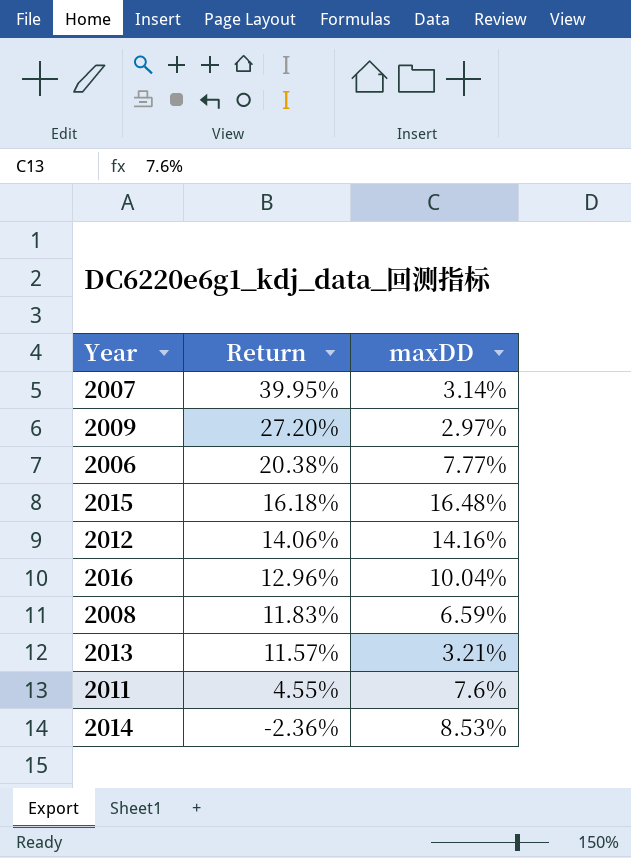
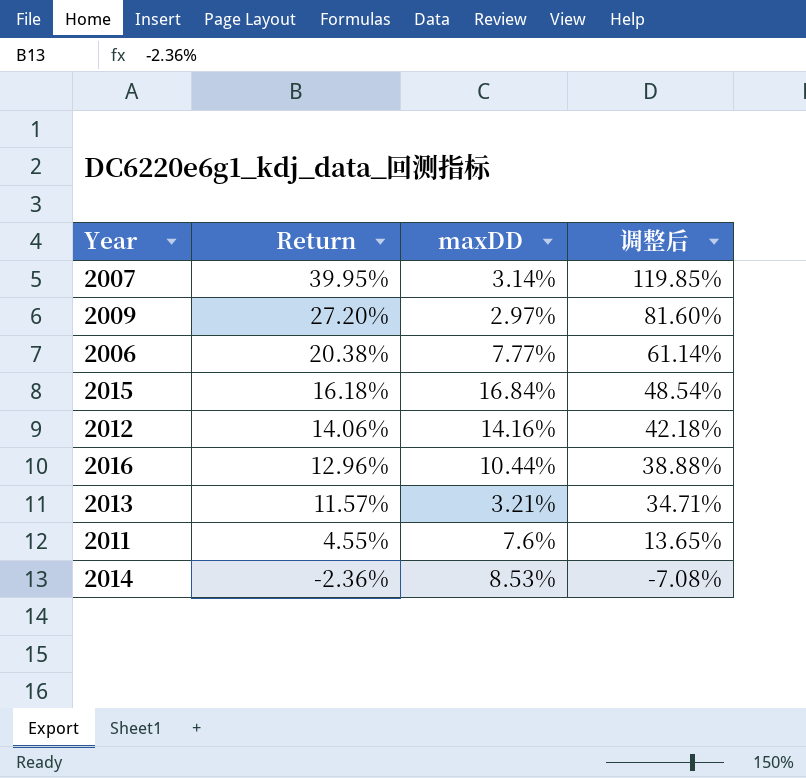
column 调整后 | formula: none -> [Return] * 3
row 2008: 11.83% | 6.59% -> none
2015 | maxDD: 16.48% -> 16.84%
2016 | maxDD: 10.04% -> 10.44%

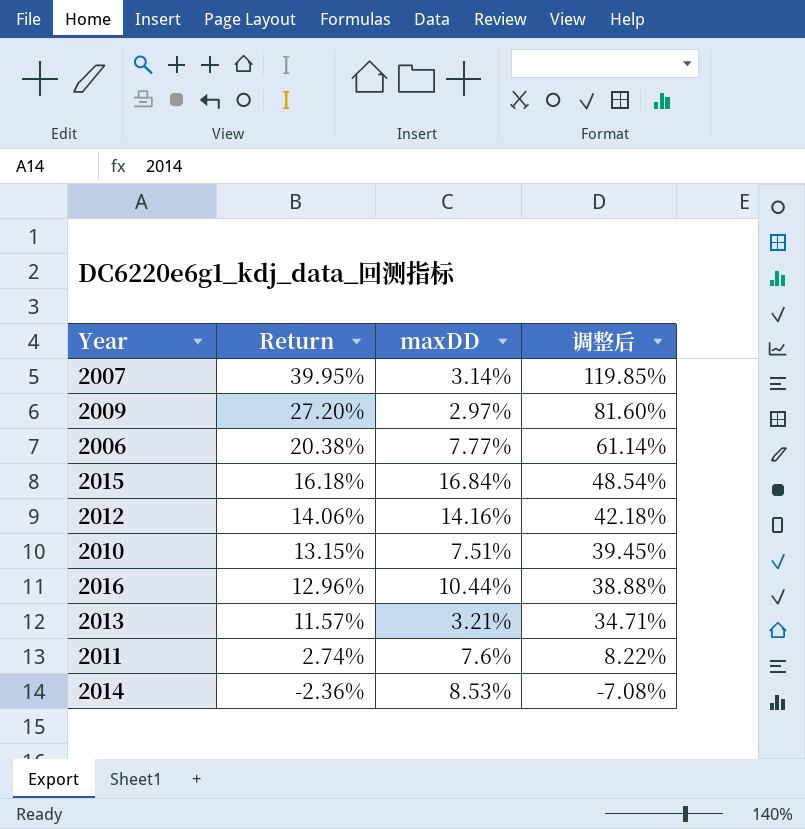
row 2010: none -> 13.15% | 7.51% | 39.45%
2011 | Return: 4.55% -> 2.74%
2011 | 调整后: 13.65% -> 8.22%

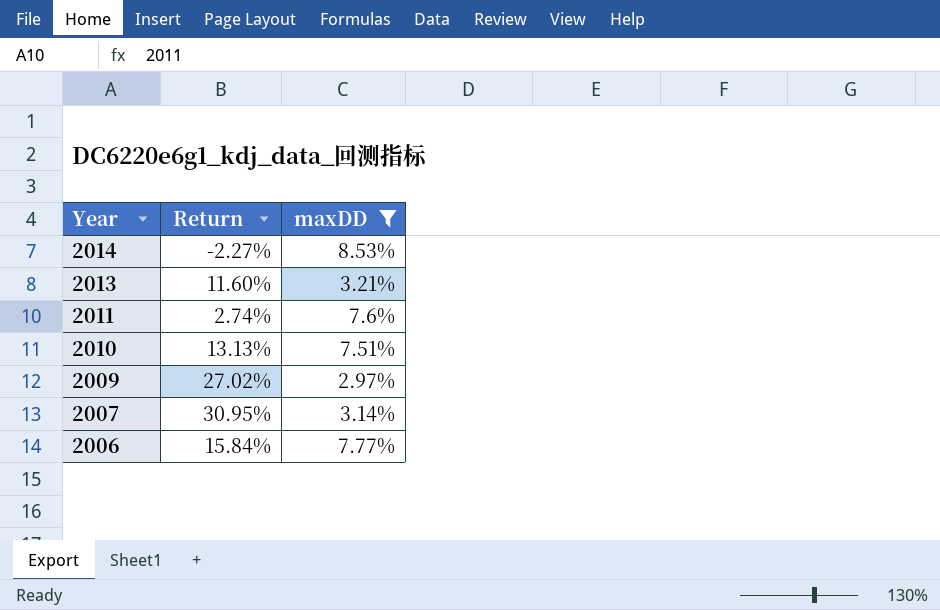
filter: none -> maxDD <= 8.53%
row order: Return descending -> Year descending
column 调整后 | formula: [Return] * 3 -> none
2014 | Return: -2.36% -> -2.27%
2013 | Return: 11.57% -> 11.60%
2010 | Return: 13.15% -> 13.13%
2009 | Return: 27.20% -> 27.02%
2007 | Return: 39.95% -> 30.95%
2006 | Return: 20.38% -> 15.84%

